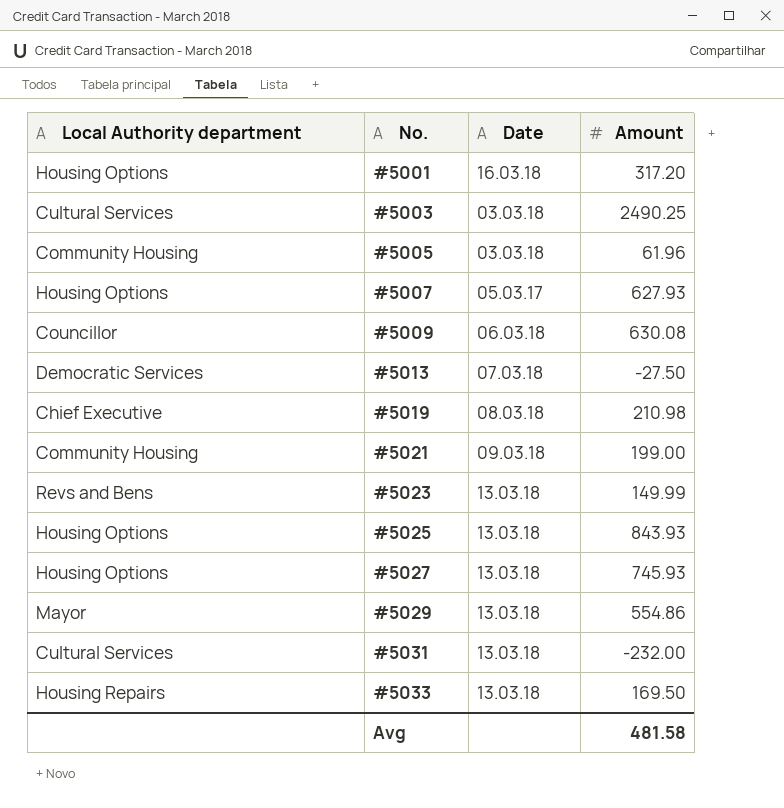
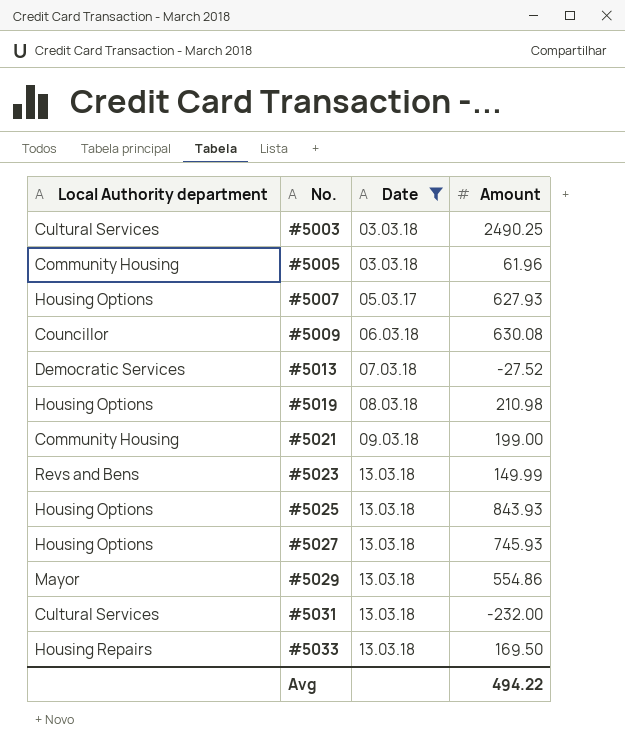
filter: none -> Date != 16.03.18
#5013 | Amount: -27.50 -> -27.52
#5019 | Local Authority department: Chief Executive -> Housing Options
Avg | Amount: 481.58 -> 494.22

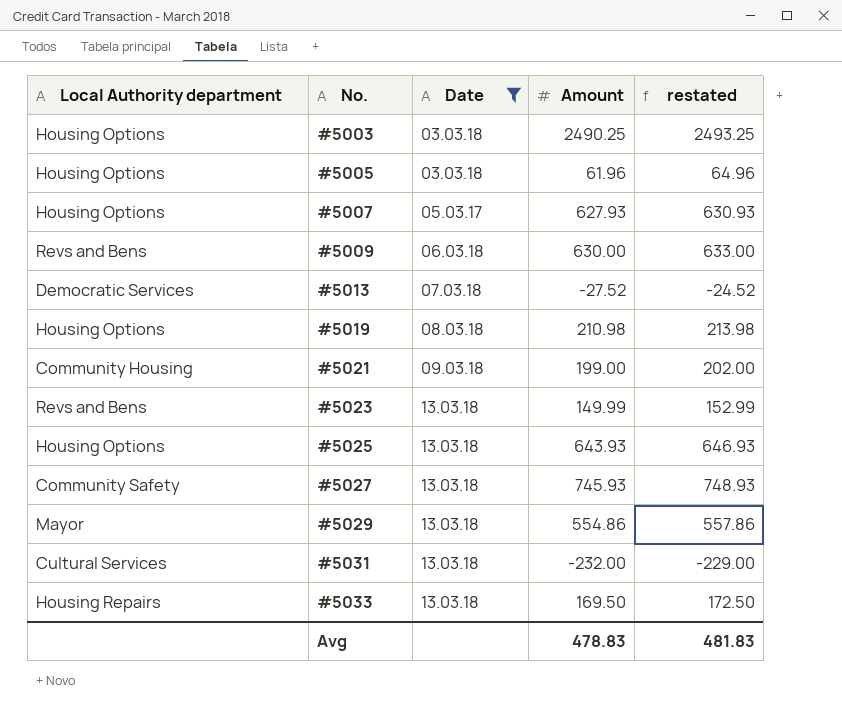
column restated | formula: none -> [Amount] + 3
#5003 | Local Authority department: Cultural Services -> Housing Options
#5005 | Local Authority department: Community Housing -> Housing Options
#5009 | Local Authority department: Councillor -> Revs and Bens
#5009 | Amount: 630.08 -> 630.00
#5025 | Amount: 843.93 -> 643.93
#5027 | Local Authority department: Housing Options -> Community Safety
Avg | Amount: 494.22 -> 478.83

